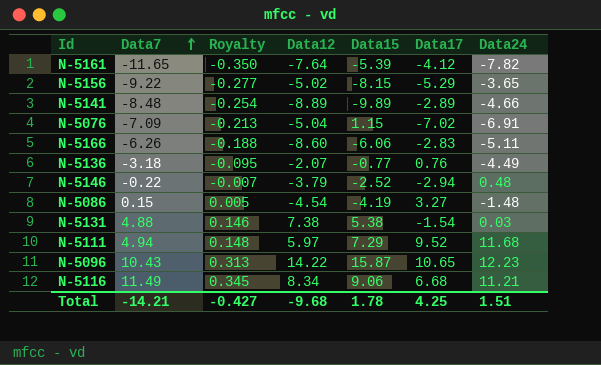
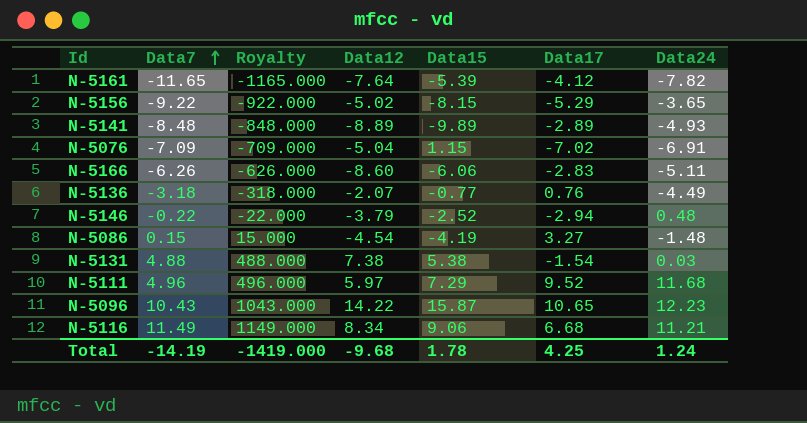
column Royalty | formula: [Data7] * 0.03 -> [Data7] * 100
N-5141 | Data24: -4.66 -> -4.93
N-5111 | Data7: 4.94 -> 4.96
Total | Data7: -14.21 -> -14.19
Total | Royalty: -0.427 -> -1419.000
Total | Data24: 1.51 -> 1.24

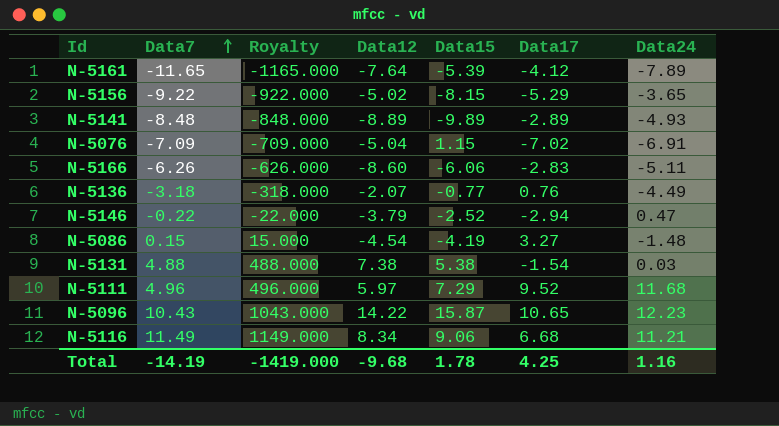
N-5161 | Data24: -7.82 -> -7.89
N-5146 | Data24: 0.48 -> 0.47
Total | Data24: 1.24 -> 1.16

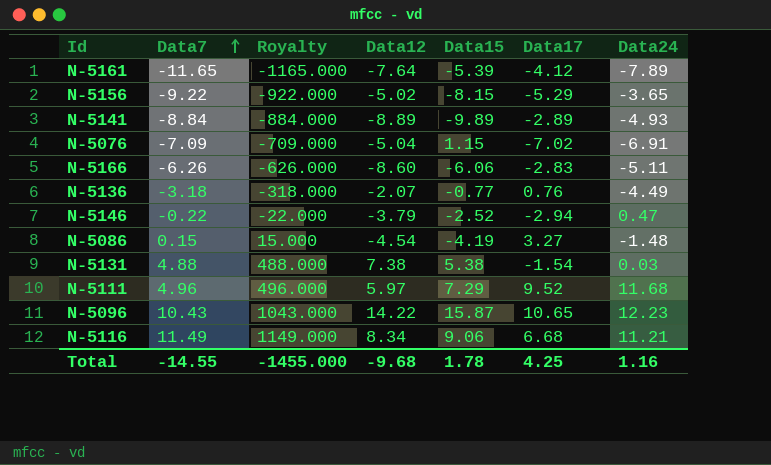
N-5141 | Data7: -8.48 -> -8.84
N-5141 | Royalty: -848.000 -> -884.000
Total | Data7: -14.19 -> -14.55
Total | Royalty: -1419.000 -> -1455.000

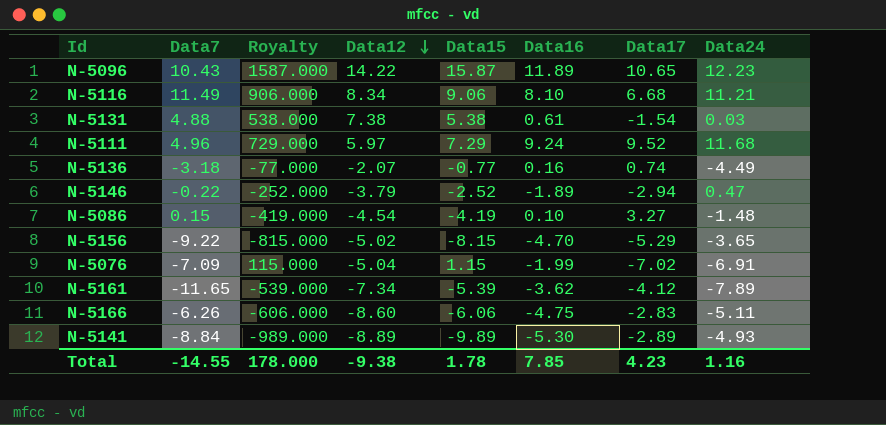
row order: Data7 ascending -> Data12 descending
column Royalty | formula: [Data7] * 100 -> [Data15] * 100
column Data16 | position: none -> 6
N-5136 | Data17: 0.76 -> 0.74
N-5161 | Data12: -7.64 -> -7.34
Total | Royalty: -1455.000 -> 178.000
Total | Data12: -9.68 -> -9.38
Total | Data17: 4.25 -> 4.23

